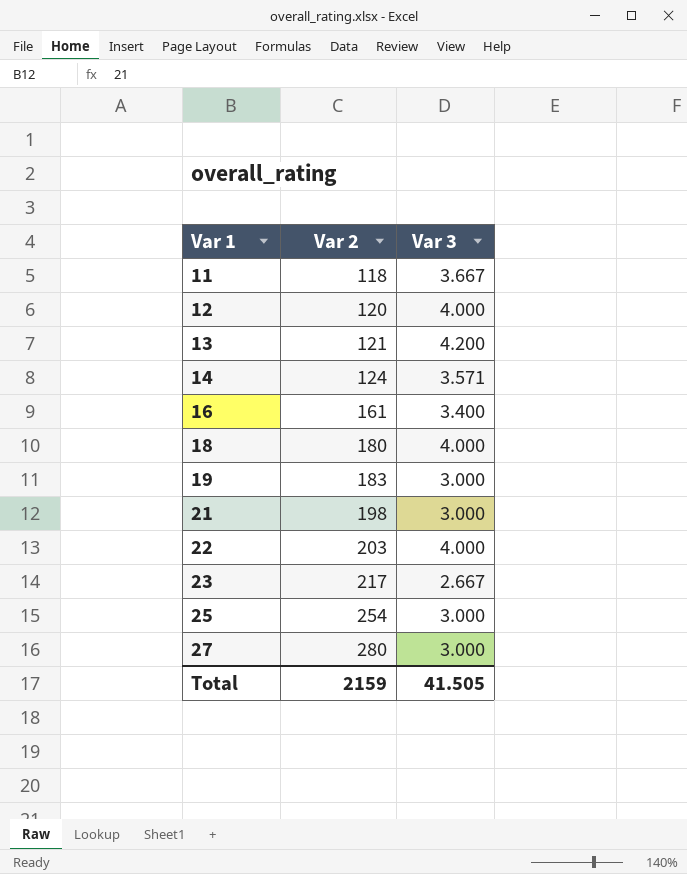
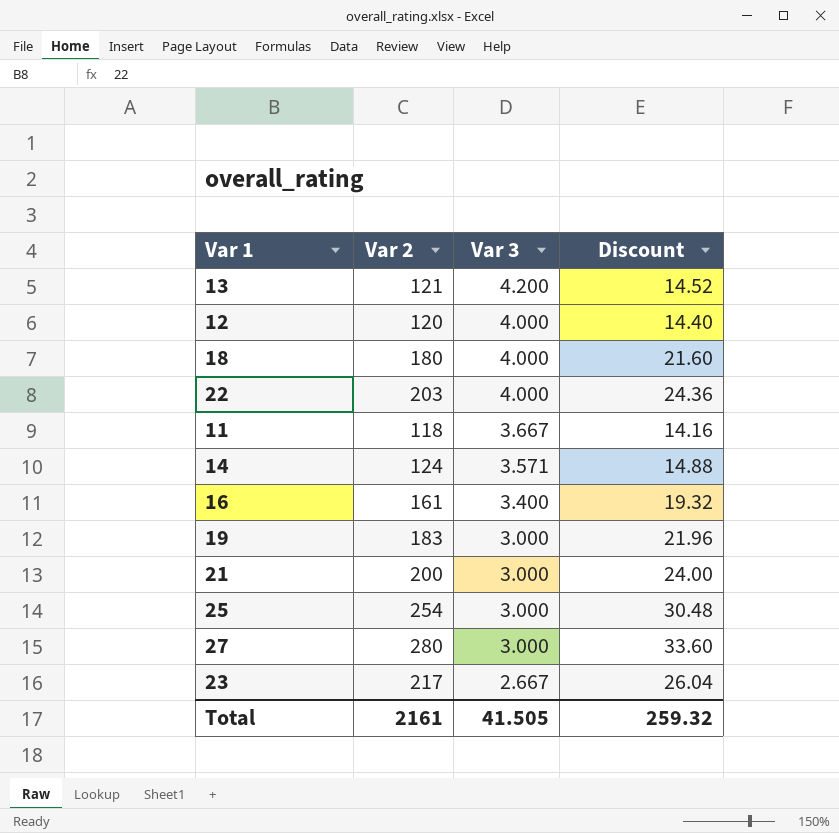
row order: Var 1 ascending -> Var 3 descending
column Discount | formula: none -> [Var 2] * 0.12
21 | Var 2: 198 -> 200
Total | Var 2: 2159 -> 2161

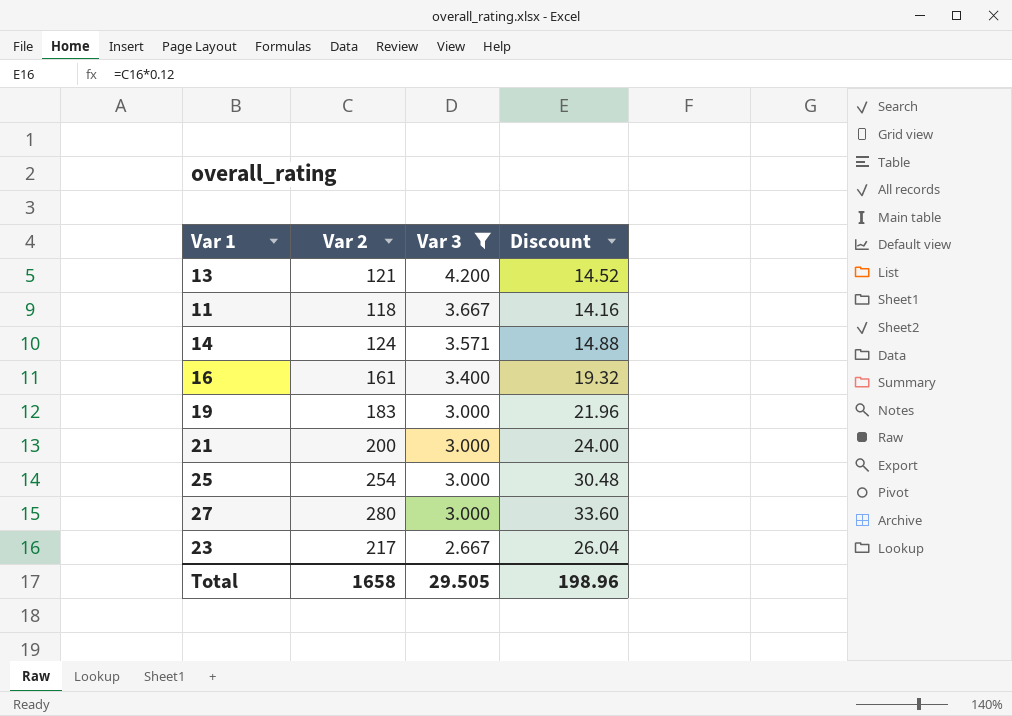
filter: none -> Var 3 != 4.000
Total | Var 2: 2161 -> 1658
Total | Var 3: 41.505 -> 29.505
Total | Discount: 259.32 -> 198.96

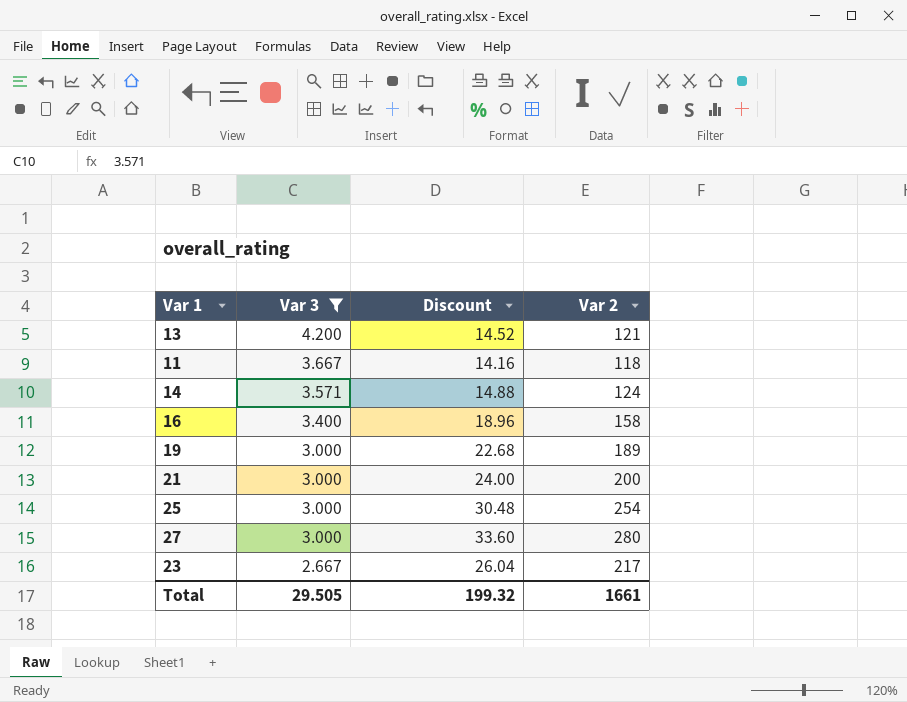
column Var 2 | position: 2 -> 4
16 | Discount: 19.32 -> 18.96
16 | Var 2: 161 -> 158
19 | Discount: 21.96 -> 22.68
19 | Var 2: 183 -> 189
Total | Discount: 198.96 -> 199.32
Total | Var 2: 1658 -> 1661

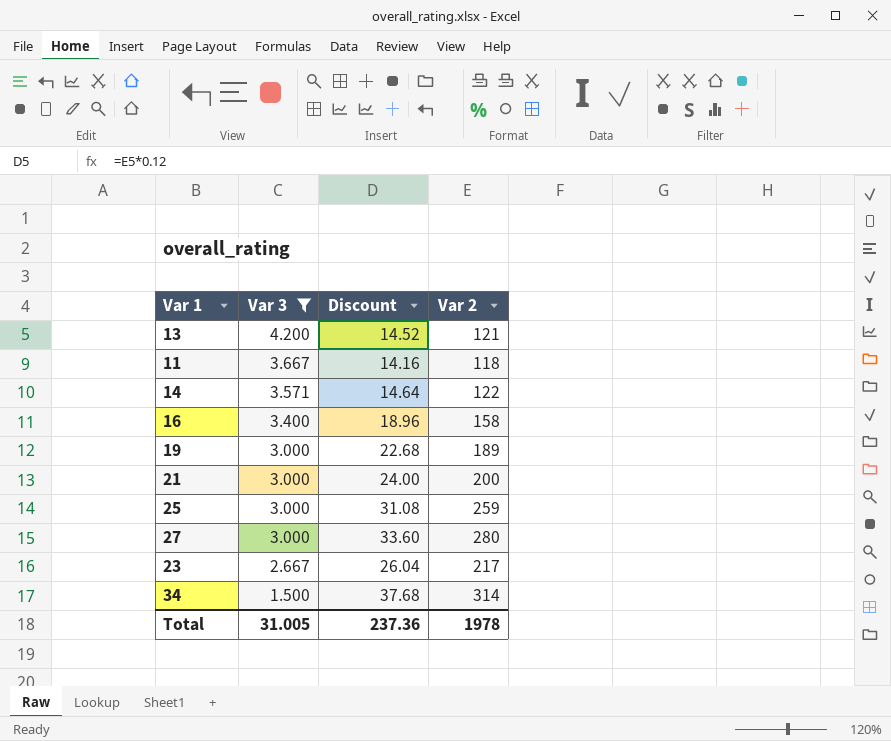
14 | Discount: 14.88 -> 14.64
14 | Var 2: 124 -> 122
25 | Discount: 30.48 -> 31.08
25 | Var 2: 254 -> 259
row 34: none -> 1.500 | 37.68 | 314
Total | Var 3: 29.505 -> 31.005
Total | Discount: 199.32 -> 237.36
Total | Var 2: 1661 -> 1978

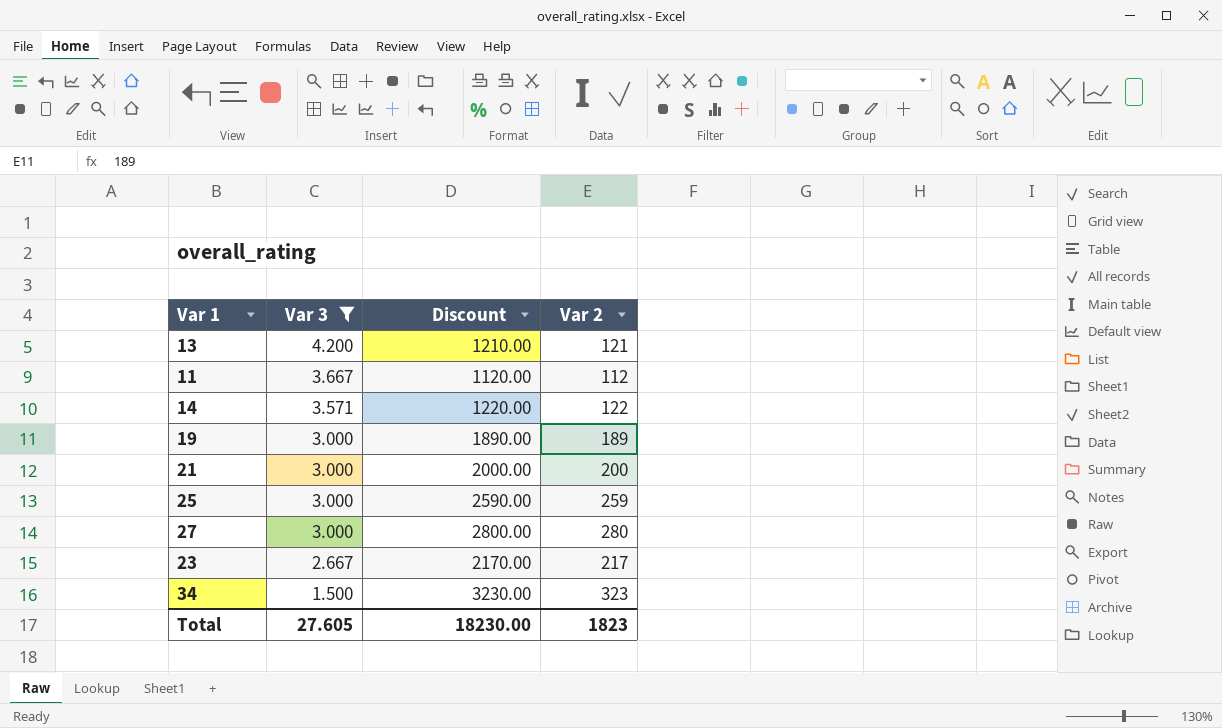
column Discount | formula: [Var 2] * 0.12 -> [Var 2] * 10
row 16: 3.400 | 18.96 | 158 -> none
11 | Var 2: 118 -> 112
34 | Var 2: 314 -> 323
Total | Var 3: 31.005 -> 27.605
Total | Discount: 237.36 -> 18230.00
Total | Var 2: 1978 -> 1823

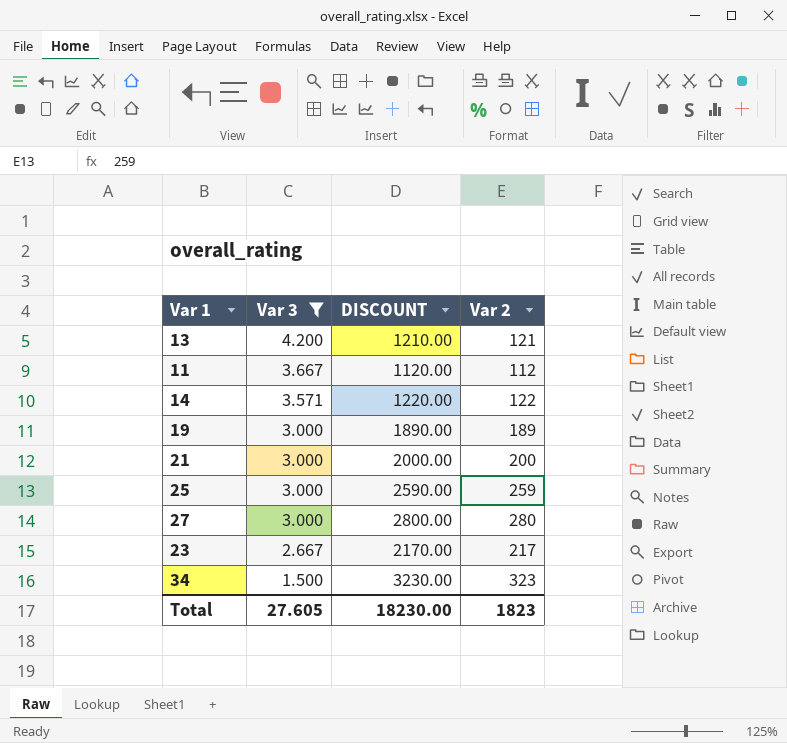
column name: Discount -> DISCOUNT

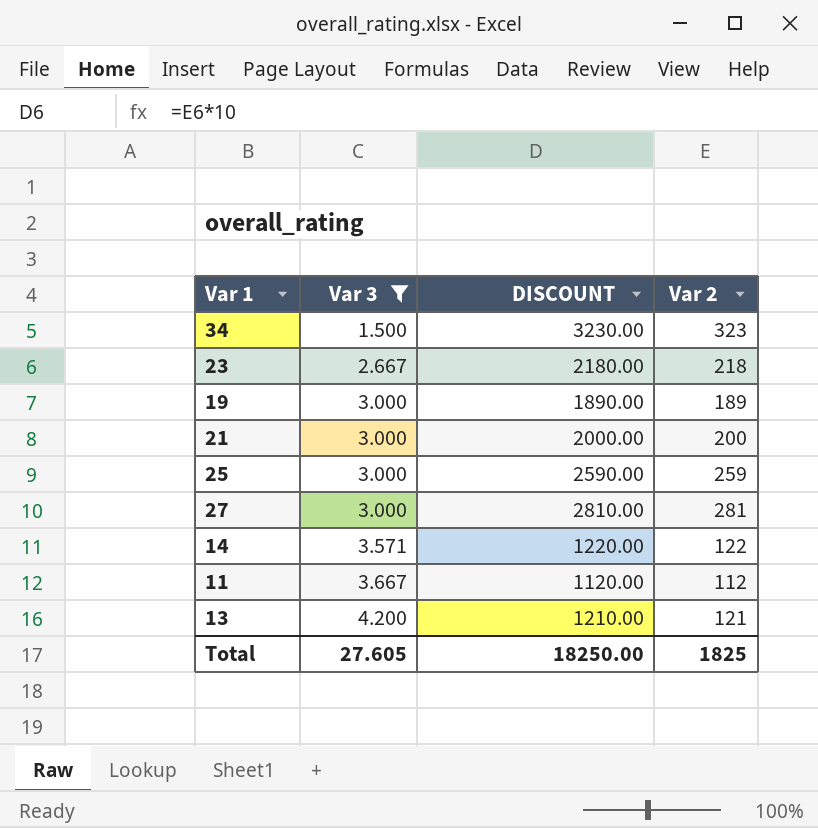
row order: Var 3 descending -> Var 3 ascending
23 | DISCOUNT: 2170.00 -> 2180.00
23 | Var 2: 217 -> 218
27 | DISCOUNT: 2800.00 -> 2810.00
27 | Var 2: 280 -> 281
Total | DISCOUNT: 18230.00 -> 18250.00
Total | Var 2: 1823 -> 1825

